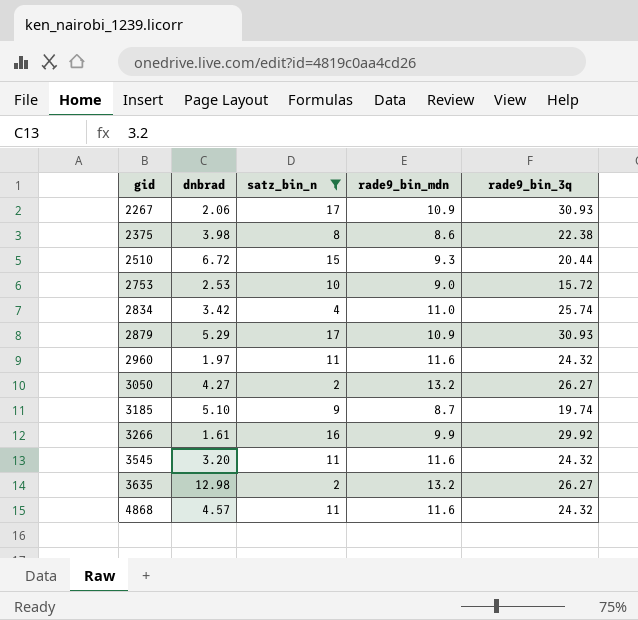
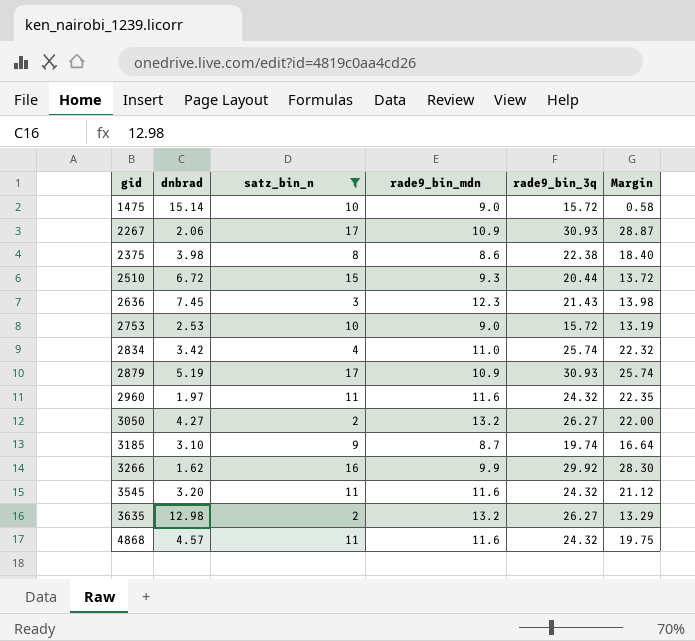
column Margin | formula: none -> [rade9_bin_3q] - [dnbrad]
row 1475: none -> 15.14 | 10 | 9.0 | 15.72 | 0.58
row 2636: none -> 7.45 | 3 | 12.3 | 21.43 | 13.98
2879 | dnbrad: 5.29 -> 5.19
3185 | dnbrad: 5.10 -> 3.10
3266 | dnbrad: 1.61 -> 1.62

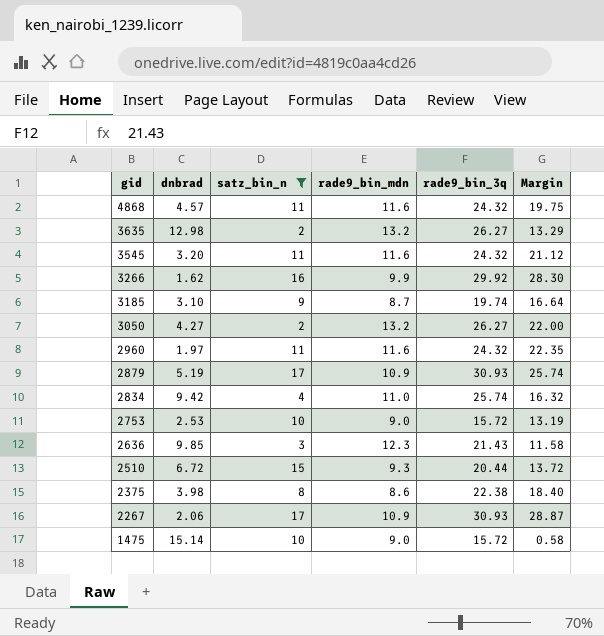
row order: gid ascending -> gid descending
2834 | dnbrad: 3.42 -> 9.42
2834 | Margin: 22.32 -> 16.32
2636 | dnbrad: 7.45 -> 9.85
2636 | Margin: 13.98 -> 11.58

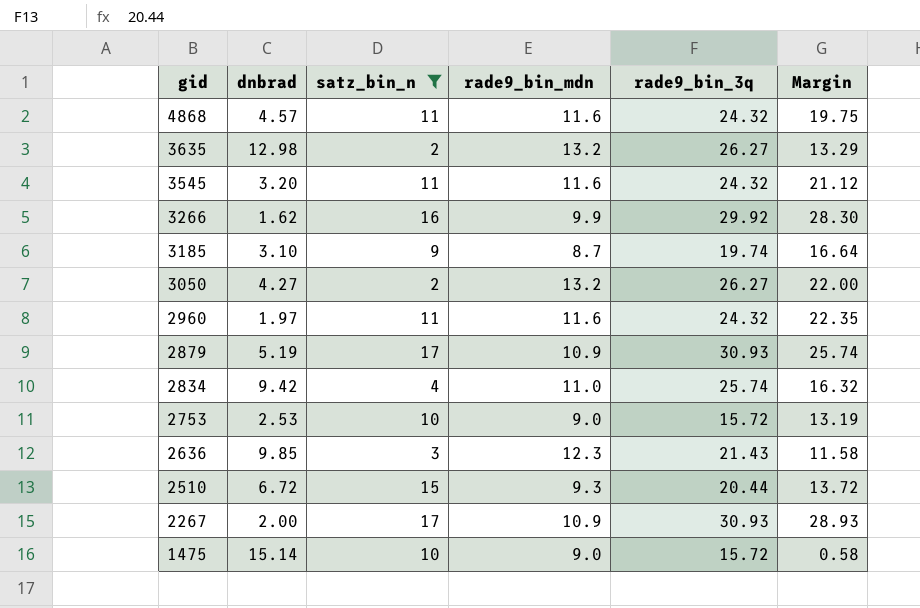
row 2375: 3.98 | 8 | 8.6 | 22.38 | 18.40 -> none
2267 | dnbrad: 2.06 -> 2.00
2267 | Margin: 28.87 -> 28.93

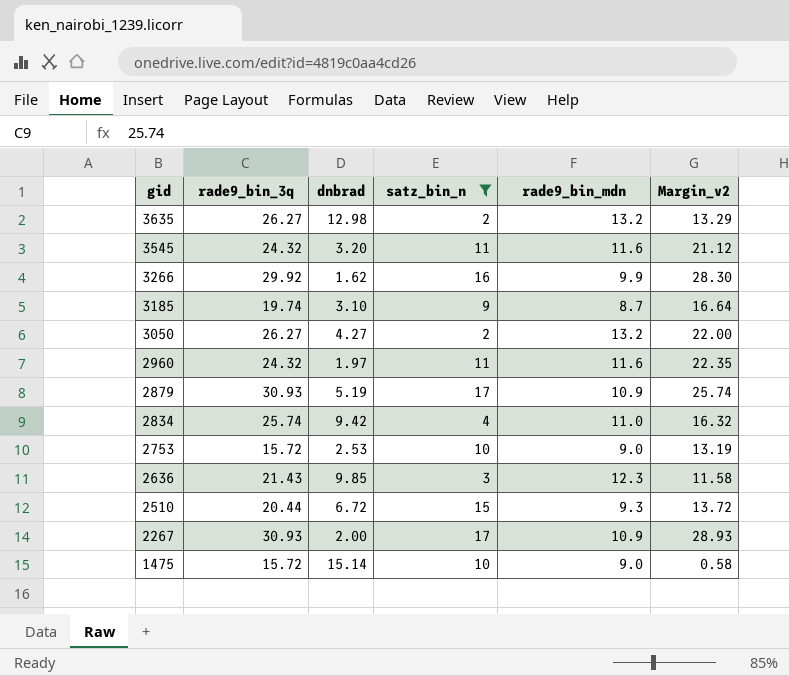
column rade9_bin_3q | position: 5 -> 2
column name: Margin -> Margin_v2
row 4868: 4.57 | 11 | 11.6 | 24.32 | 19.75 -> none

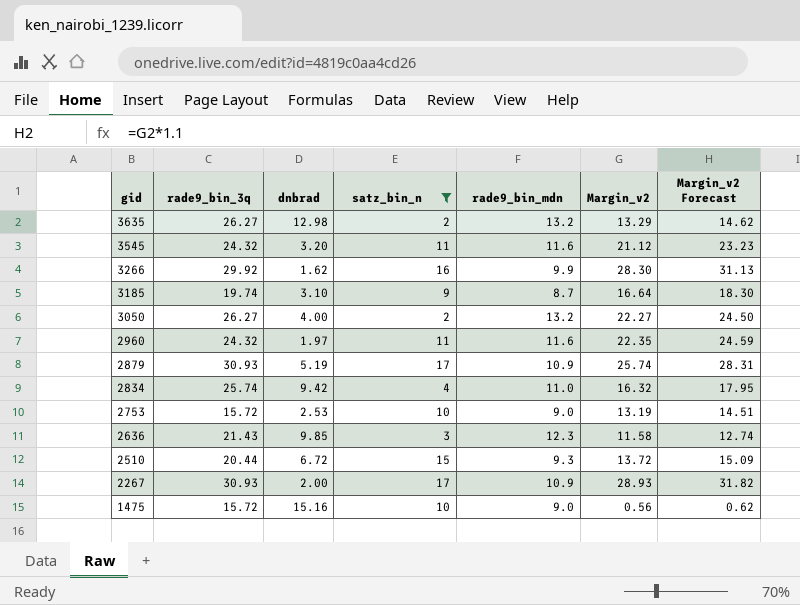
column Margin_v2 Forecast | formula: none -> [Margin_v2] * 1.1
3050 | dnbrad: 4.27 -> 4.00
3050 | Margin_v2: 22.00 -> 22.27
1475 | dnbrad: 15.14 -> 15.16
1475 | Margin_v2: 0.58 -> 0.56

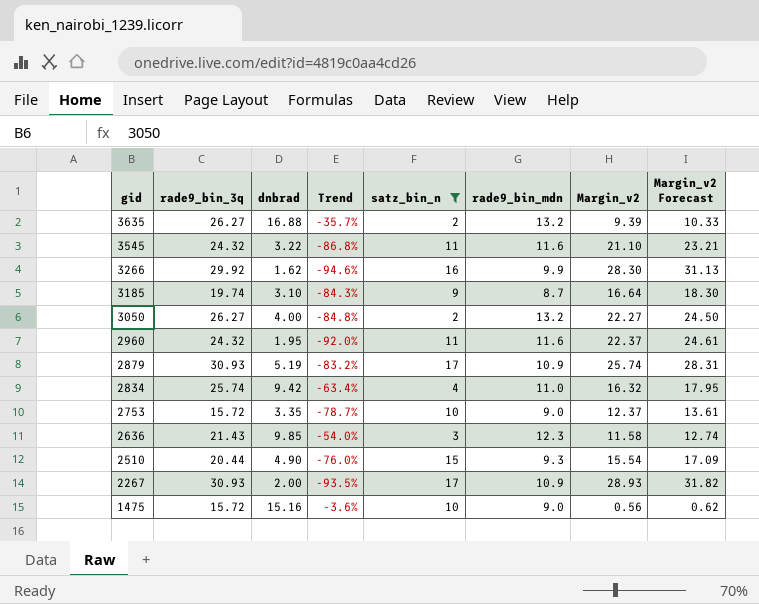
column Trend | formula: none -> ([dnbrad] - [rade9_bin_3q]) / [rade9_bin_3q]
3635 | dnbrad: 12.98 -> 16.88
3635 | Margin_v2: 13.29 -> 9.39
3635 | Margin_v2 Forecast: 14.62 -> 10.33
3545 | dnbrad: 3.20 -> 3.22
3545 | Margin_v2: 21.12 -> 21.10
3545 | Margin_v2 Forecast: 23.23 -> 23.21
2960 | dnbrad: 1.97 -> 1.95
2960 | Margin_v2: 22.35 -> 22.37
2960 | Margin_v2 Forecast: 24.59 -> 24.61
2753 | dnbrad: 2.53 -> 3.35
2753 | Margin_v2: 13.19 -> 12.37
2753 | Margin_v2 Forecast: 14.51 -> 13.61
2510 | dnbrad: 6.72 -> 4.90
2510 | Margin_v2: 13.72 -> 15.54
2510 | Margin_v2 Forecast: 15.09 -> 17.09

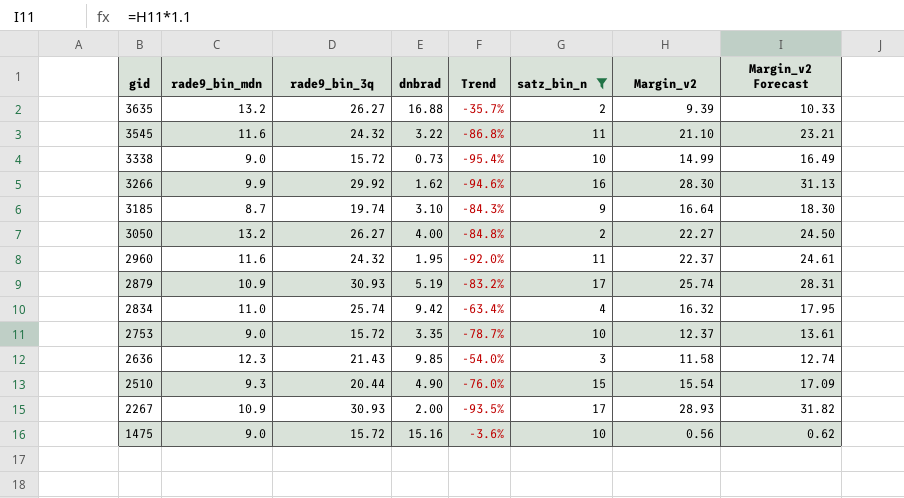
column rade9_bin_mdn | position: 6 -> 2
row 3338: none -> 9.0 | 15.72 | 0.73 | -95.4% | 10 | 14.99 | 16.49

